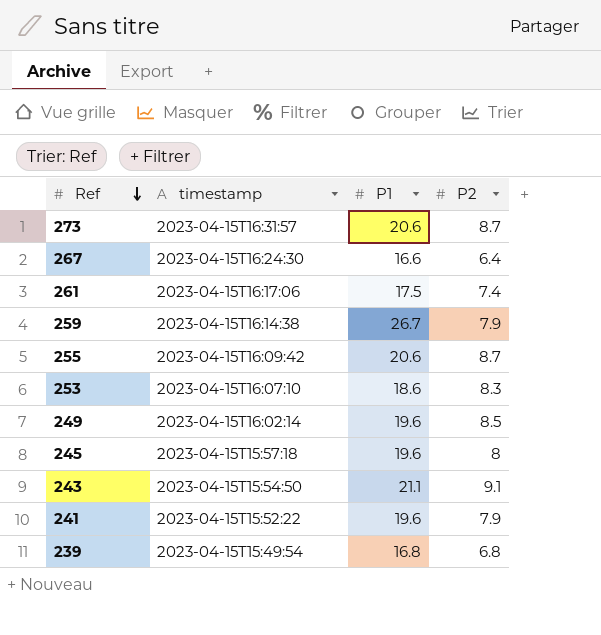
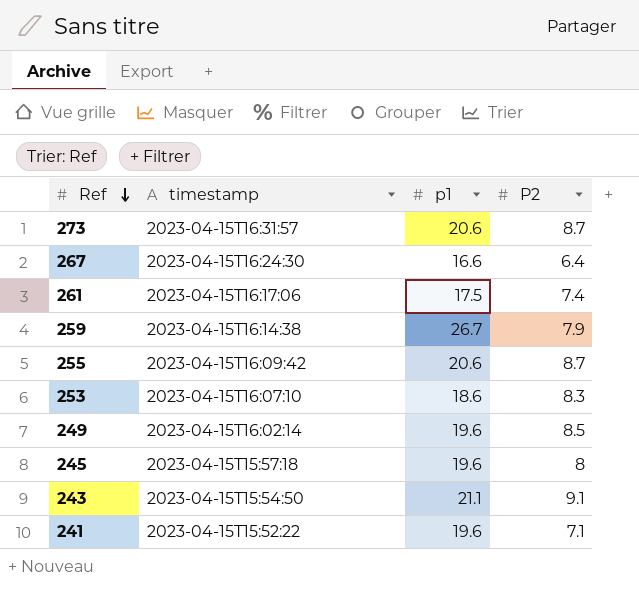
column name: P1 -> p1
row 239: 2023-04-15T15:49:54 | 16.8 | 6.8 -> none
241 | P2: 7.9 -> 7.1

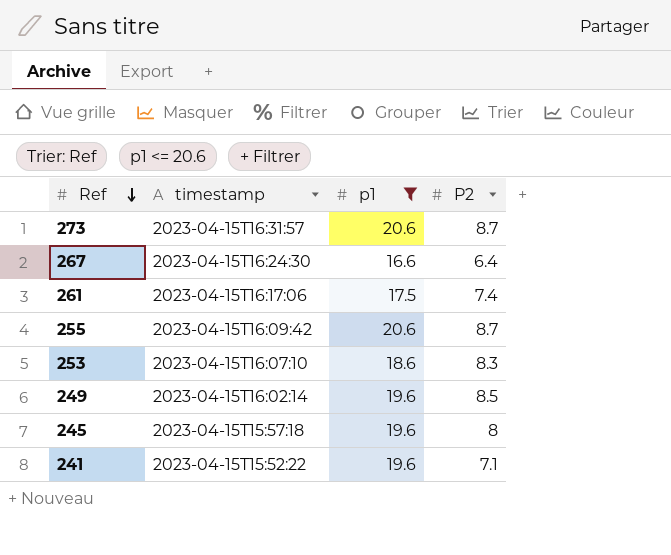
filter: none -> p1 <= 20.6

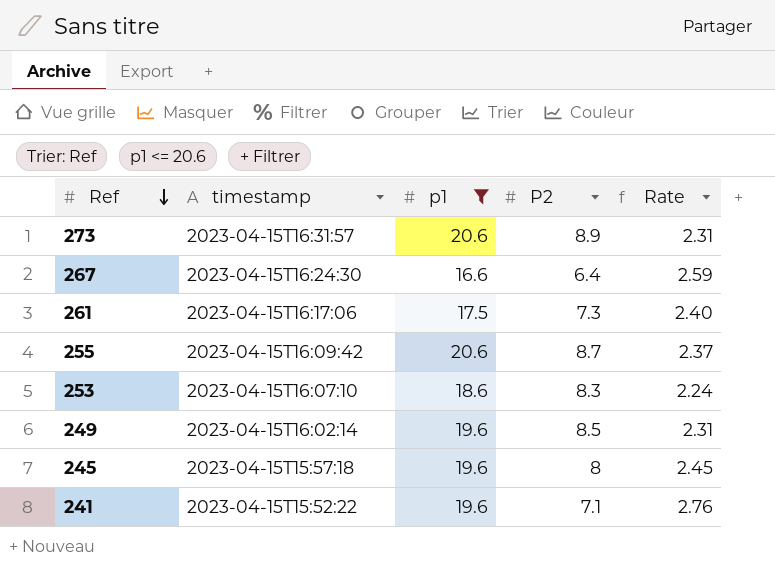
column Rate | formula: none -> [p1] / [P2]
273 | P2: 8.7 -> 8.9
261 | P2: 7.4 -> 7.3

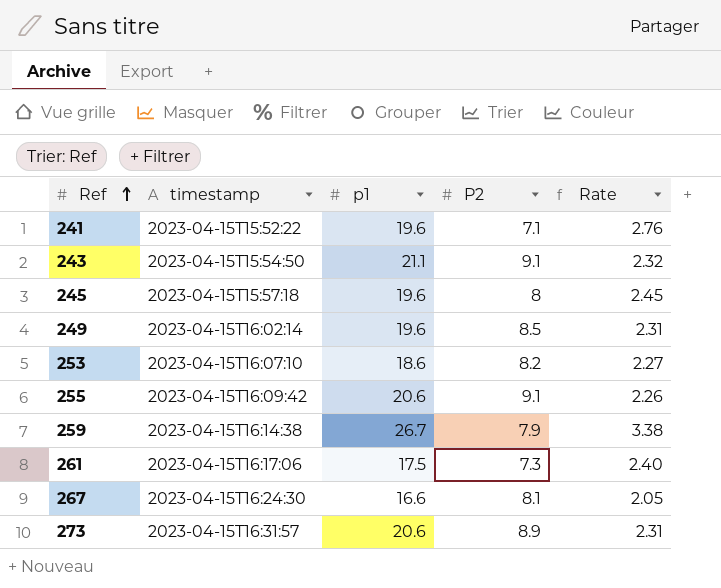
filter: p1 <= 20.6 -> none
row order: Ref descending -> Ref ascending
253 | P2: 8.3 -> 8.2
253 | Rate: 2.24 -> 2.27
255 | P2: 8.7 -> 9.1
255 | Rate: 2.37 -> 2.26
267 | P2: 6.4 -> 8.1
267 | Rate: 2.59 -> 2.05

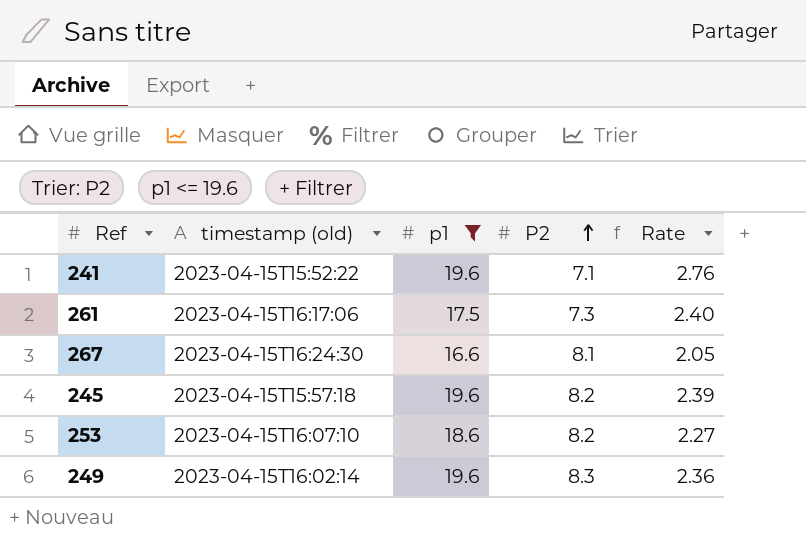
filter: none -> p1 <= 19.6
row order: Ref ascending -> P2 ascending
column name: timestamp -> timestamp (old)
245 | P2: 8 -> 8.2
245 | Rate: 2.45 -> 2.39
249 | P2: 8.5 -> 8.3
249 | Rate: 2.31 -> 2.36

